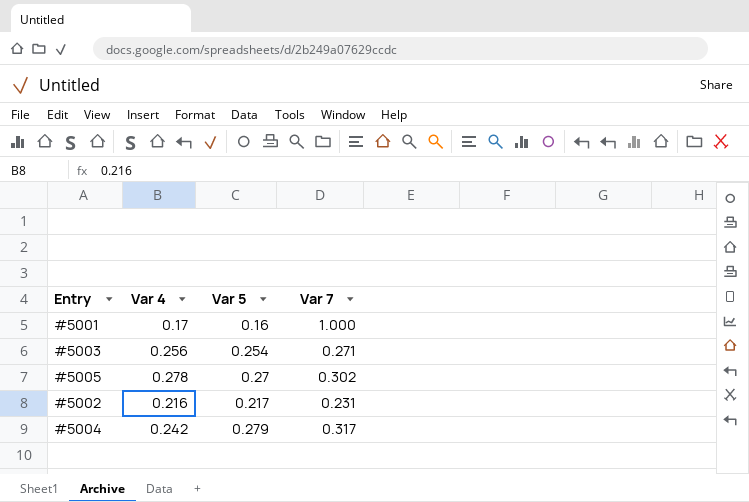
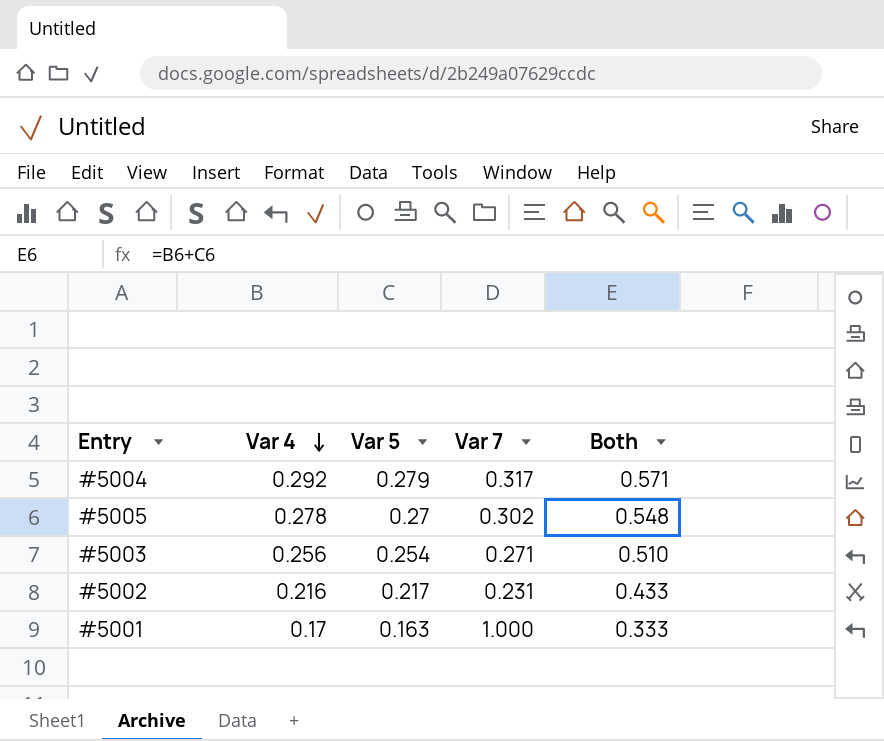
row order: none -> Var 4 descending
column Both | formula: none -> [Var 4] + [Var 5]
#5004 | Var 4: 0.242 -> 0.292
#5001 | Var 5: 0.16 -> 0.163

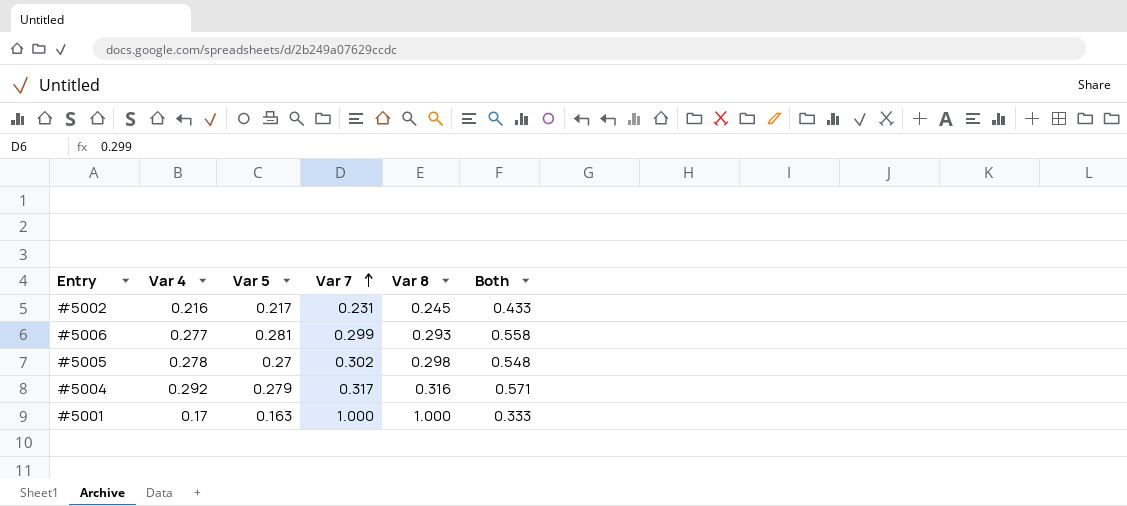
row order: Var 4 descending -> Var 7 ascending
column Var 8 | position: none -> 5
row #5003: 0.256 | 0.254 | 0.271 | 0.510 -> none
row #5006: none -> 0.277 | 0.281 | 0.299 | 0.293 | 0.558

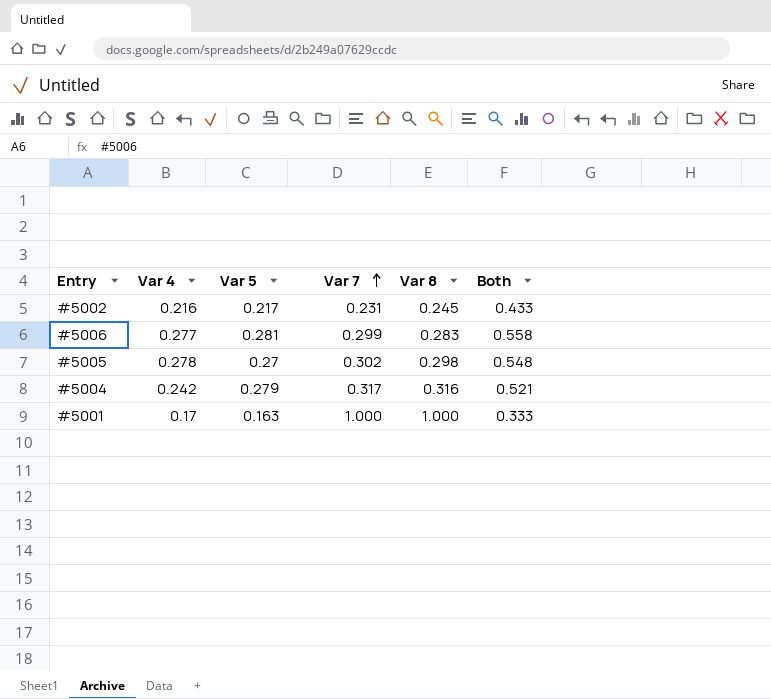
#5006 | Var 8: 0.293 -> 0.283
#5004 | Var 4: 0.292 -> 0.242
#5004 | Both: 0.571 -> 0.521

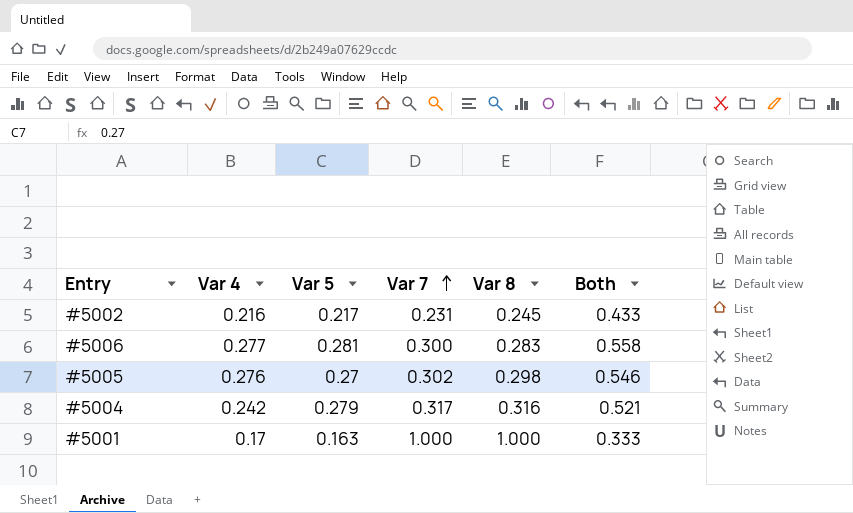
#5006 | Var 7: 0.299 -> 0.300
#5005 | Var 4: 0.278 -> 0.276
#5005 | Both: 0.548 -> 0.546

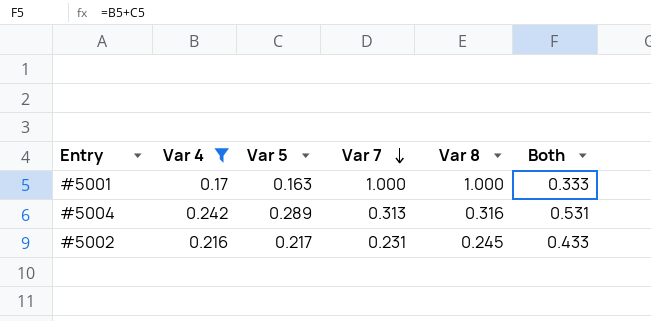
filter: none -> Var 4 <= 0.242
row order: Var 7 ascending -> Var 7 descending
#5004 | Var 5: 0.279 -> 0.289
#5004 | Var 7: 0.317 -> 0.313
#5004 | Both: 0.521 -> 0.531

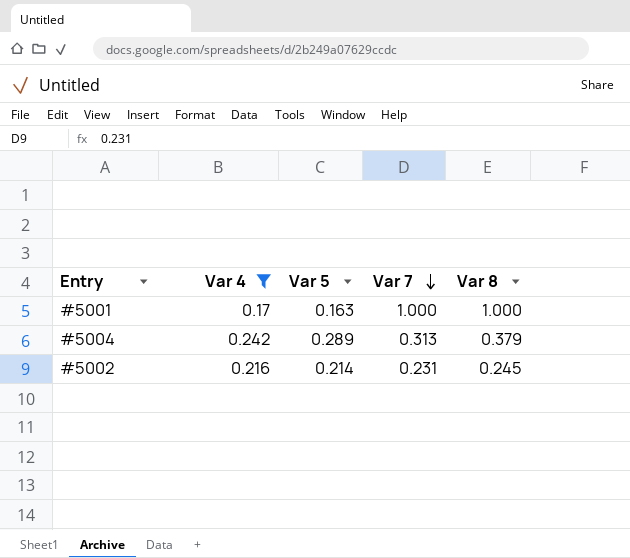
column Both | formula: [Var 4] + [Var 5] -> none
#5004 | Var 8: 0.316 -> 0.379
#5002 | Var 5: 0.217 -> 0.214

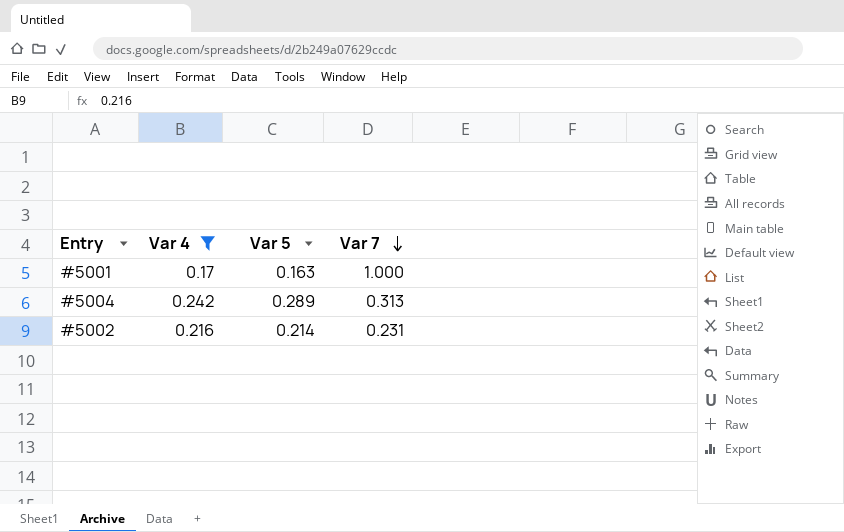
column Var 8 | position: 5 -> none

